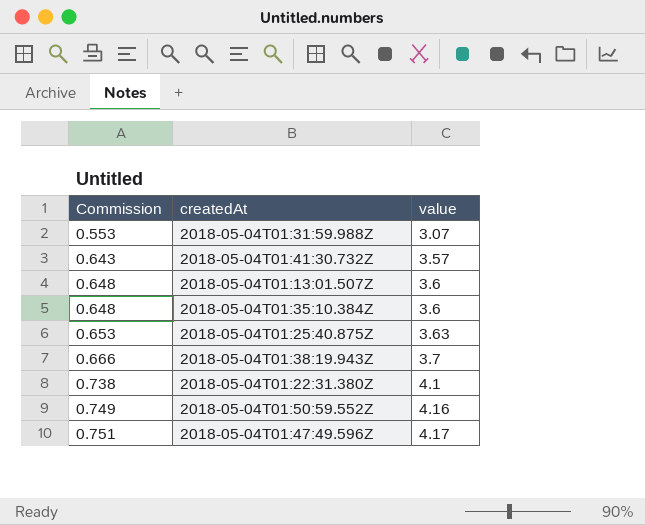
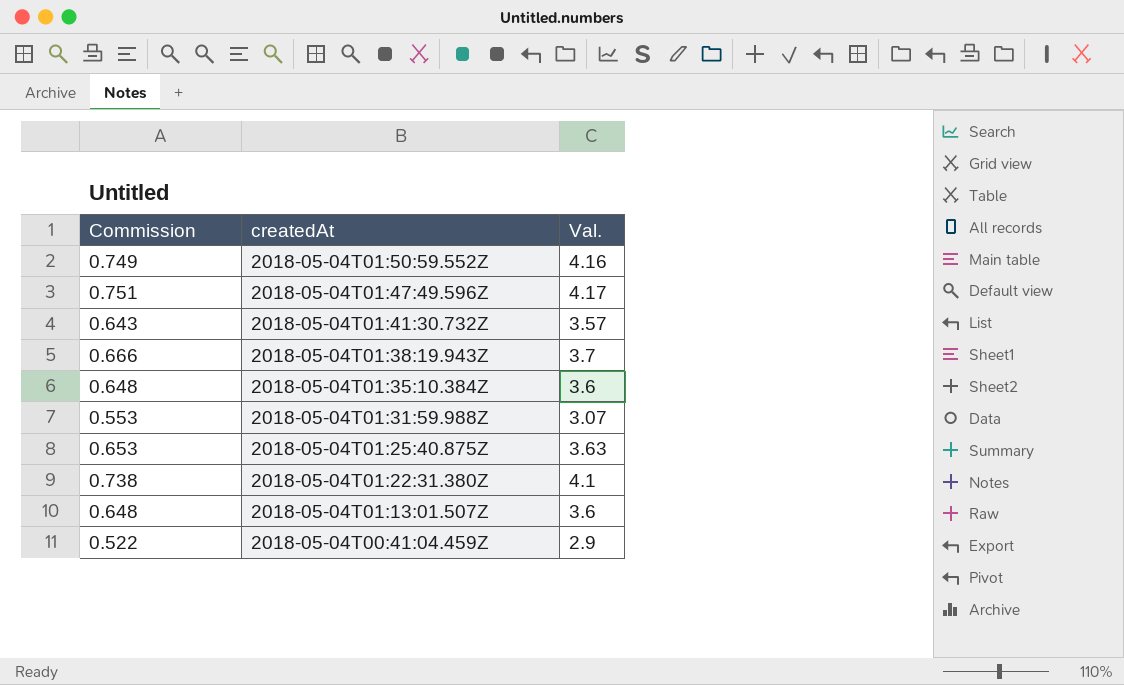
row order: Commission ascending -> createdAt descending
column name: value -> Val.
row 2018-05-04T00:41:04.459Z: none -> 0.522 | 2.9

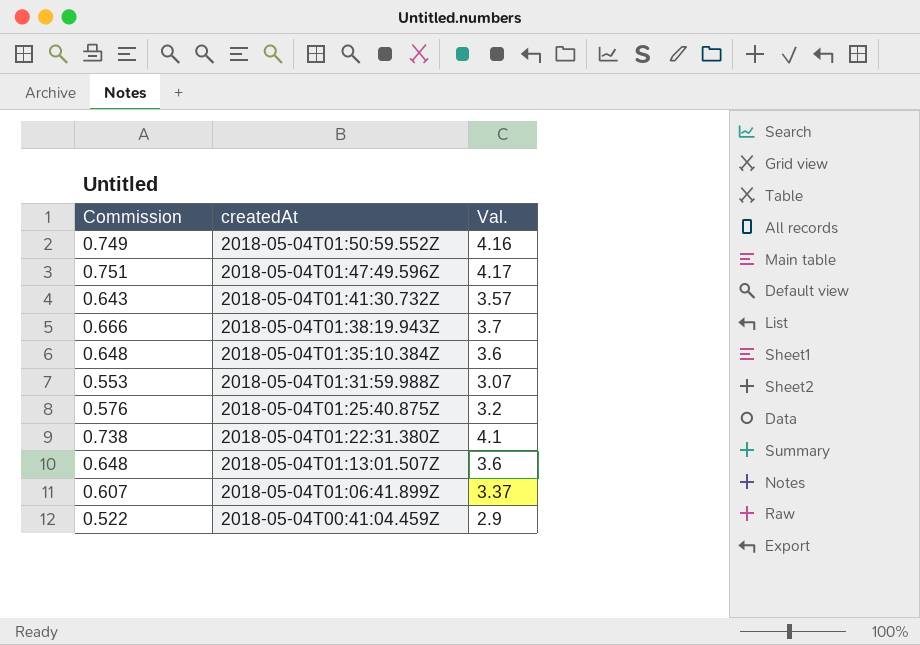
2018-05-04T01:25:40.875Z | Commission: 0.653 -> 0.576
2018-05-04T01:25:40.875Z | Val.: 3.63 -> 3.2
row 2018-05-04T01:06:41.899Z: none -> 0.607 | 3.37

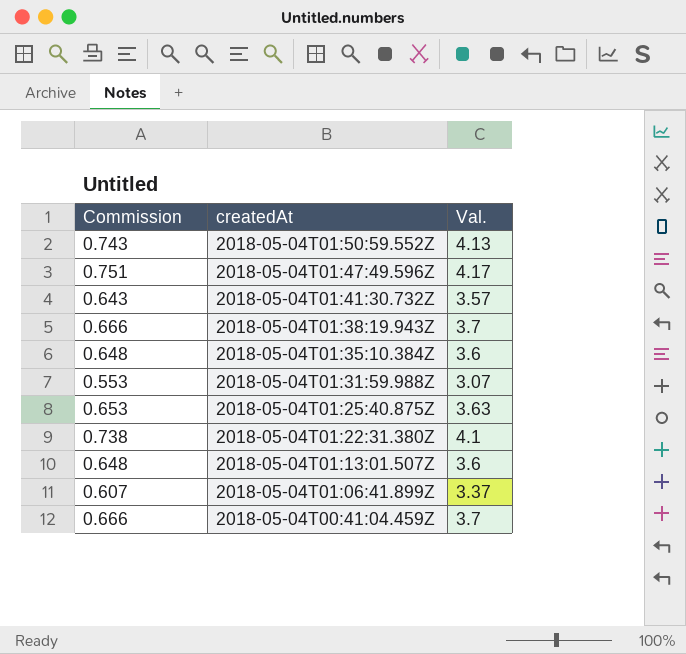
2018-05-04T01:50:59.552Z | Commission: 0.749 -> 0.743
2018-05-04T01:50:59.552Z | Val.: 4.16 -> 4.13
2018-05-04T01:25:40.875Z | Commission: 0.576 -> 0.653
2018-05-04T01:25:40.875Z | Val.: 3.2 -> 3.63
2018-05-04T00:41:04.459Z | Commission: 0.522 -> 0.666
2018-05-04T00:41:04.459Z | Val.: 2.9 -> 3.7

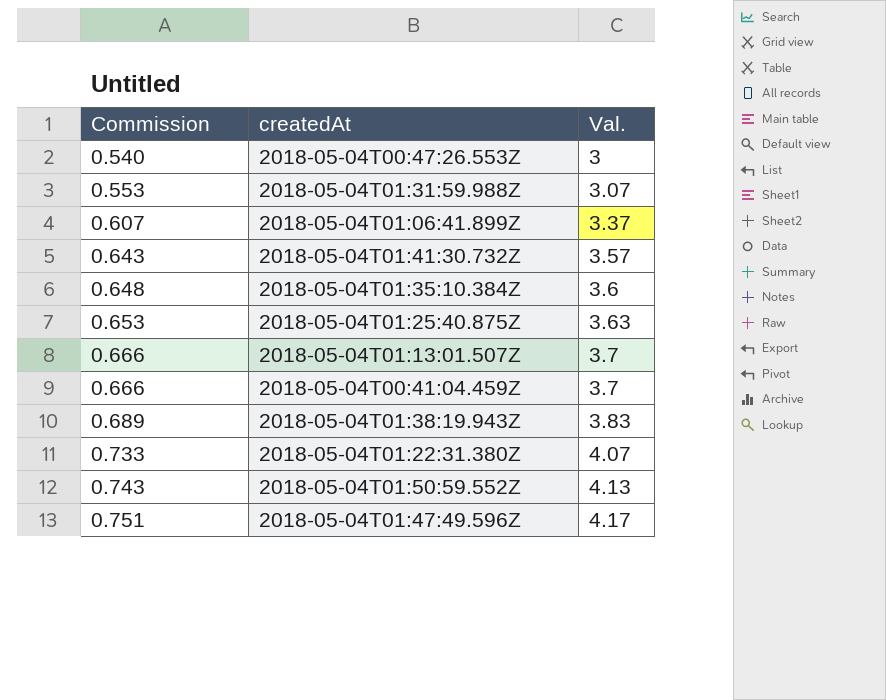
row order: createdAt descending -> Commission ascending
row 2018-05-04T00:47:26.553Z: none -> 0.540 | 3
2018-05-04T01:13:01.507Z | Commission: 0.648 -> 0.666
2018-05-04T01:13:01.507Z | Val.: 3.6 -> 3.7
2018-05-04T01:38:19.943Z | Commission: 0.666 -> 0.689
2018-05-04T01:38:19.943Z | Val.: 3.7 -> 3.83
2018-05-04T01:22:31.380Z | Commission: 0.738 -> 0.733
2018-05-04T01:22:31.380Z | Val.: 4.1 -> 4.07

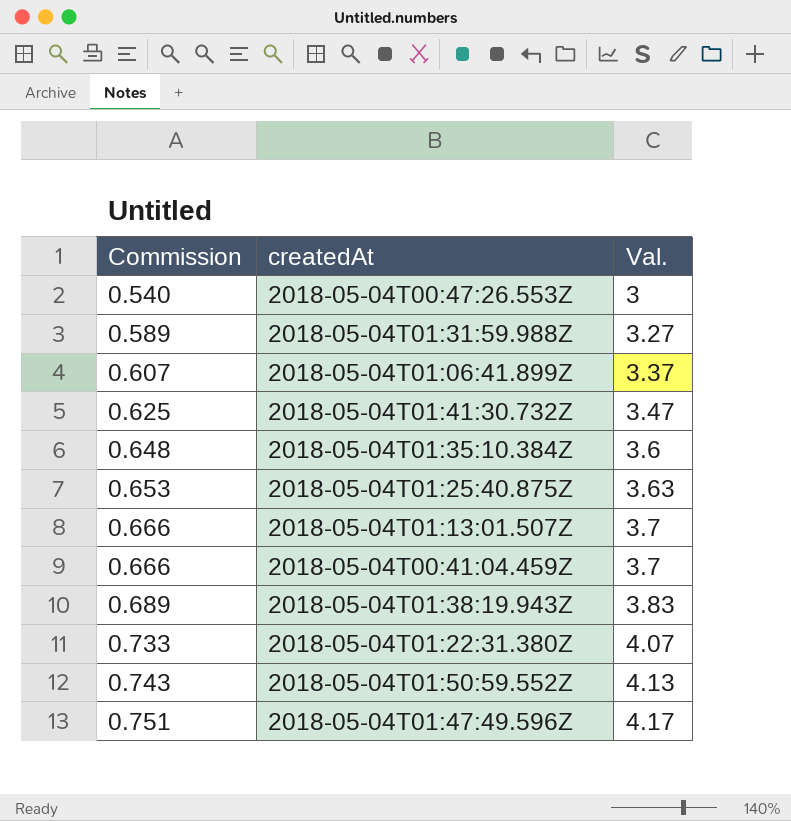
2018-05-04T01:31:59.988Z | Commission: 0.553 -> 0.589
2018-05-04T01:31:59.988Z | Val.: 3.07 -> 3.27
2018-05-04T01:41:30.732Z | Commission: 0.643 -> 0.625
2018-05-04T01:41:30.732Z | Val.: 3.57 -> 3.47

